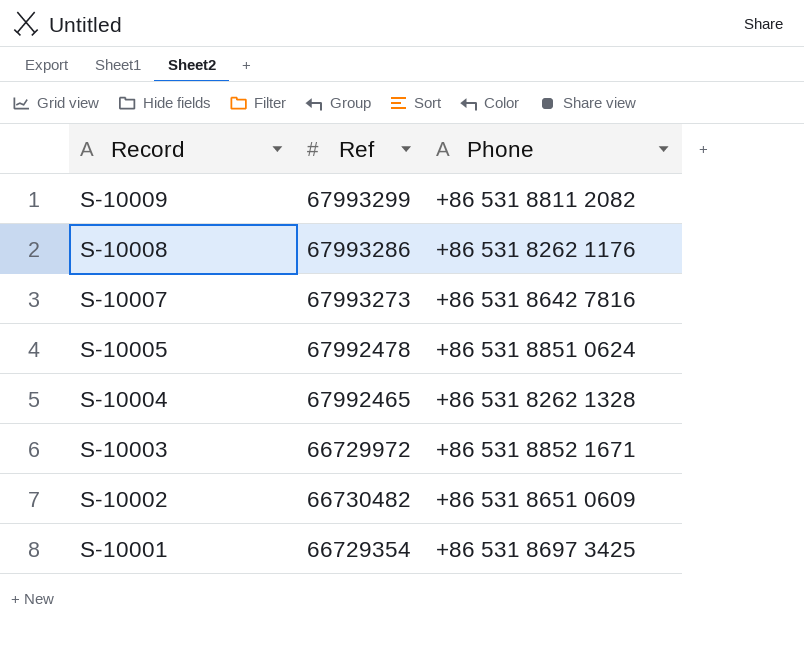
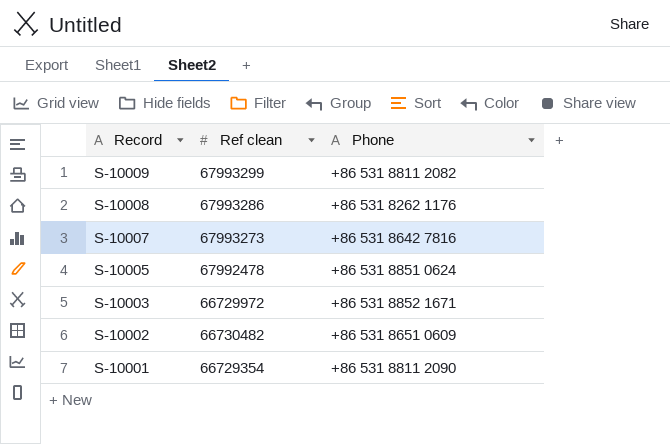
column name: Ref -> Ref clean
row S-10004: 67992465 | +86 531 8262 1328 -> none
S-10001 | Phone: +86 531 8697 3425 -> +86 531 8811 2090

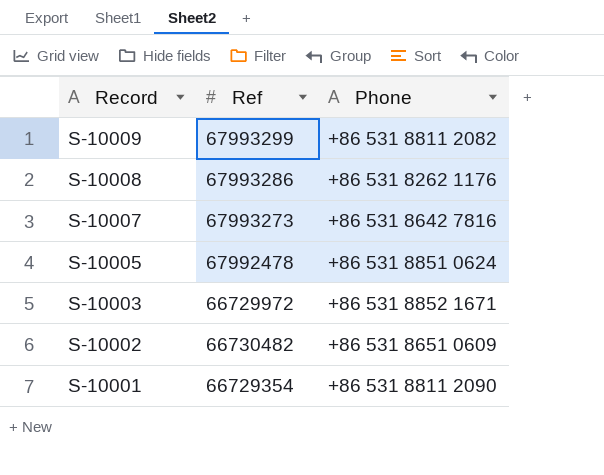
column name: Ref clean -> Ref

